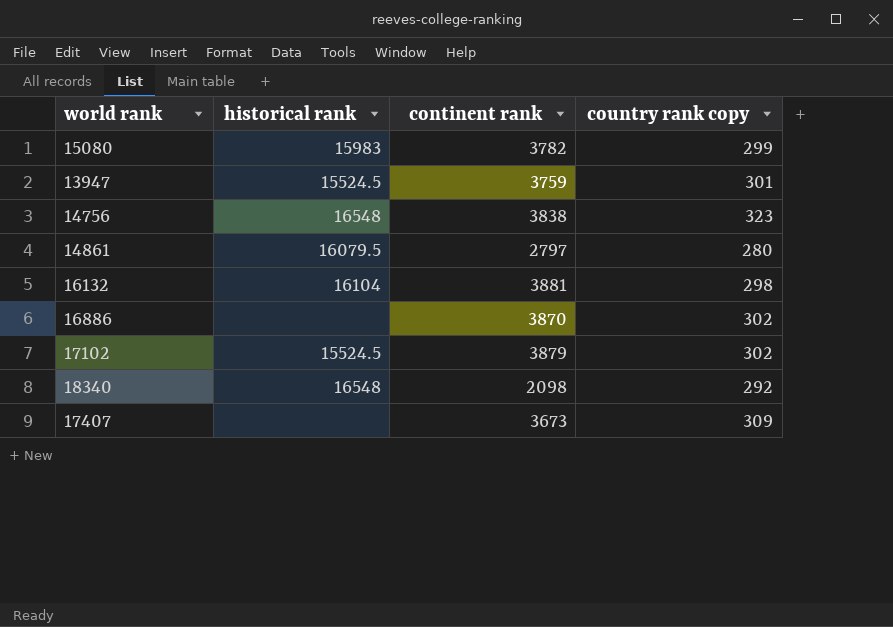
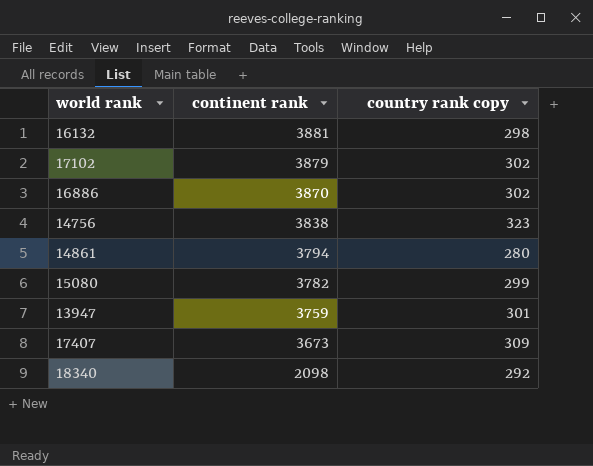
row order: none -> continent rank descending
column historical rank | position: 2 -> none
14861 | continent rank: 2797 -> 3794

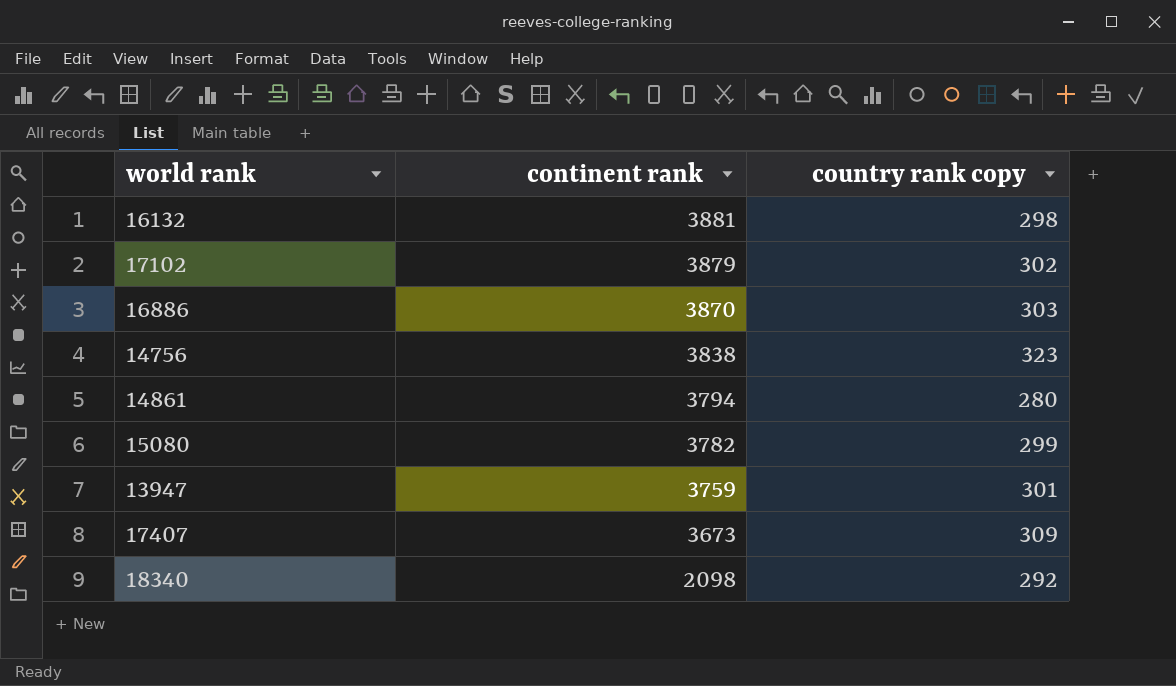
16886 | country rank copy: 302 -> 303

